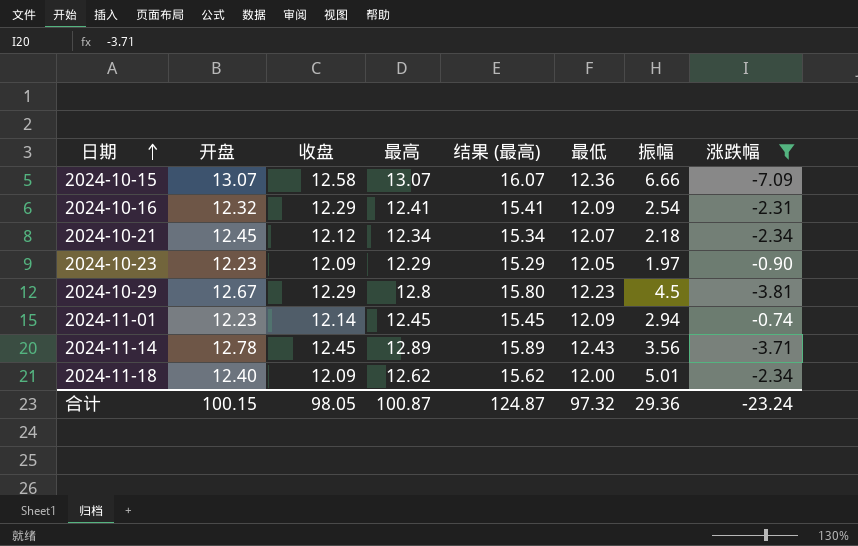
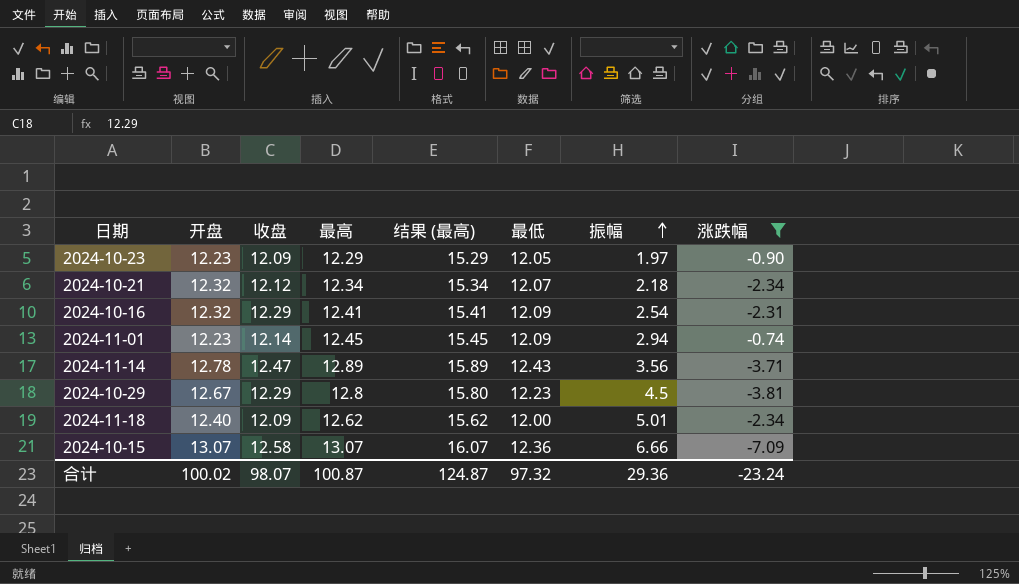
row order: 日期 ascending -> 振幅 ascending
2024-10-21 | 开盘: 12.45 -> 12.32
2024-11-14 | 收盘: 12.45 -> 12.47
合计 | 开盘: 100.15 -> 100.02
合计 | 收盘: 98.05 -> 98.07

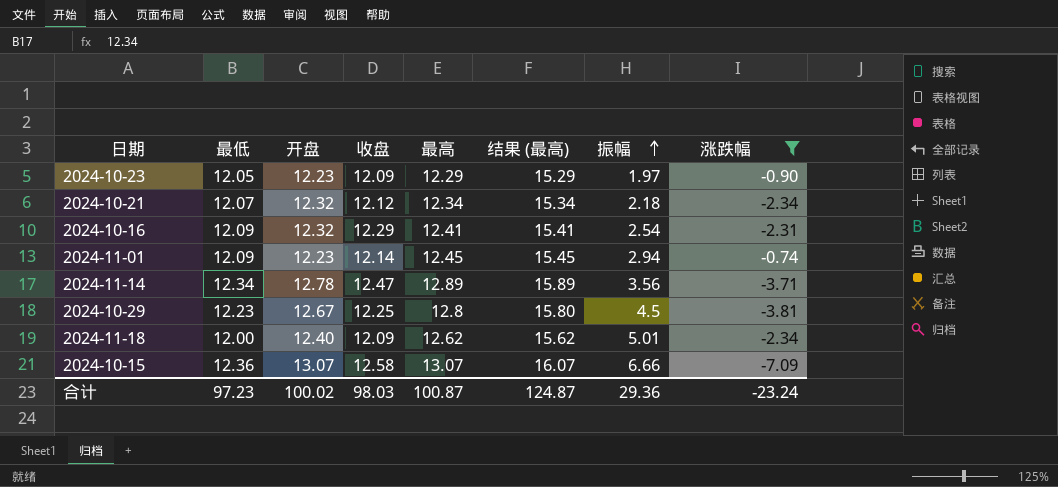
column 最低 | position: 6 -> 2
2024-11-14 | 最低: 12.43 -> 12.34
2024-10-29 | 收盘: 12.29 -> 12.25
合计 | 最低: 97.32 -> 97.23
合计 | 收盘: 98.07 -> 98.03

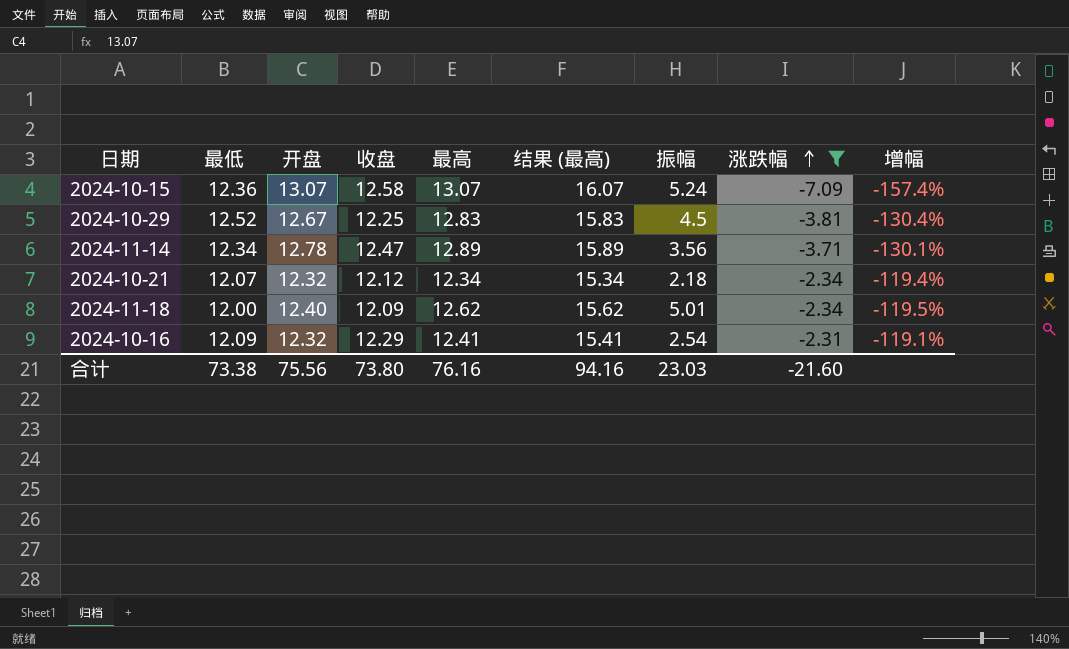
row order: 振幅 ascending -> 涨跌幅 ascending
column 增幅 | formula: none -> ([涨跌幅] - [最低]) / [最低]
row 2024-10-23: 12.05 | 12.23 | 12.09 | 12.29 | 15.29 | 1.97 | -0.90 -> none
row 2024-11-01: 12.09 | 12.23 | 12.14 | 12.45 | 15.45 | 2.94 | -0.74 -> none
2024-10-15 | 振幅: 6.66 -> 5.24
2024-10-29 | 最低: 12.23 -> 12.52
2024-10-29 | 最高: 12.8 -> 12.83
2024-10-29 | 结果 (最高): 15.80 -> 15.83
合计 | 最低: 97.23 -> 73.38
合计 | 开盘: 100.02 -> 75.56
合计 | 收盘: 98.03 -> 73.80
合计 | 最高: 100.87 -> 76.16
合计 | 结果 (最高): 124.87 -> 94.16
合计 | 振幅: 29.36 -> 23.03
合计 | 涨跌幅: -23.24 -> -21.60

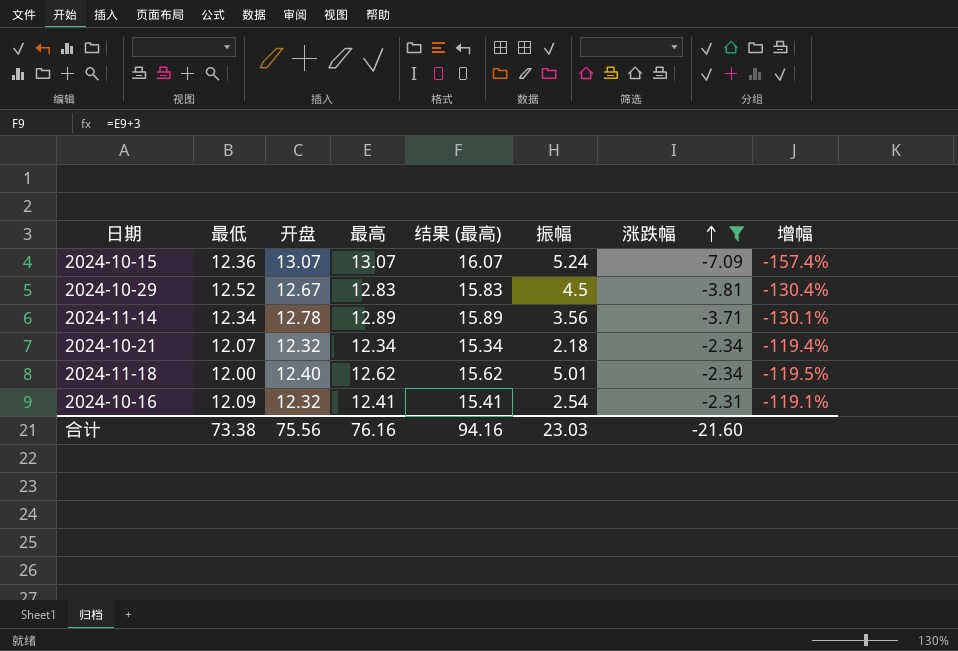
column 收盘 | position: 4 -> none

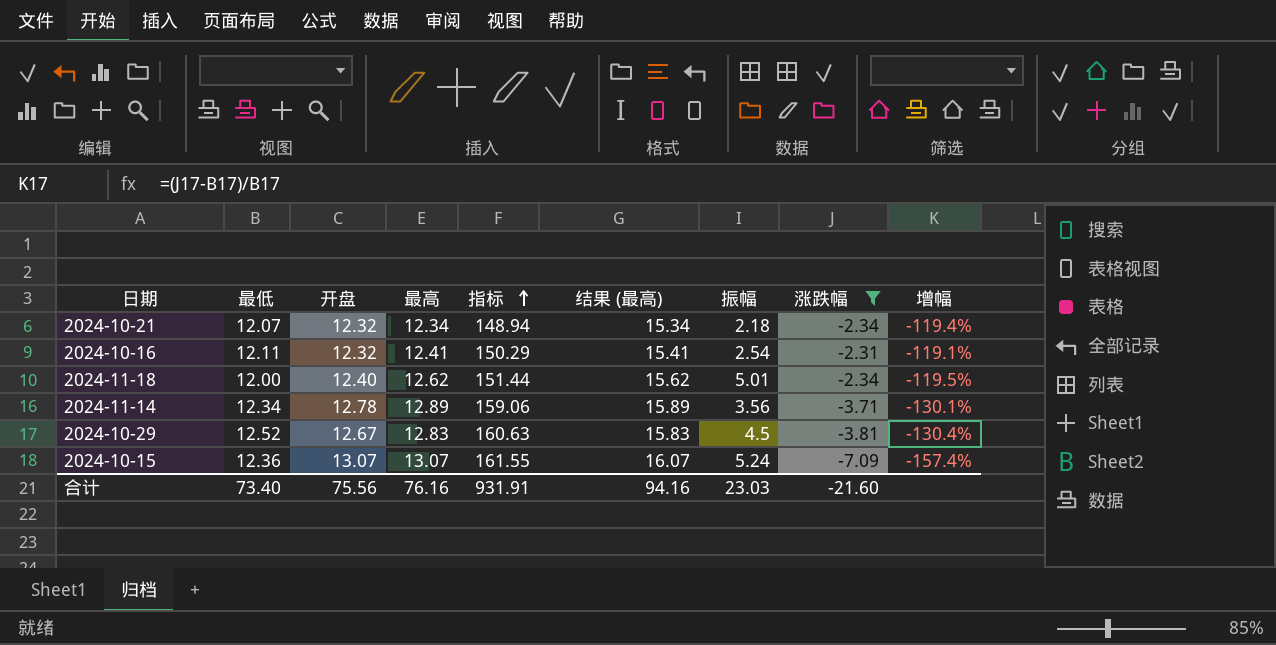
row order: 涨跌幅 ascending -> 指标 ascending
column 指标 | formula: none -> [最低] * [最高]
2024-10-16 | 最低: 12.09 -> 12.11
合计 | 最低: 73.38 -> 73.40

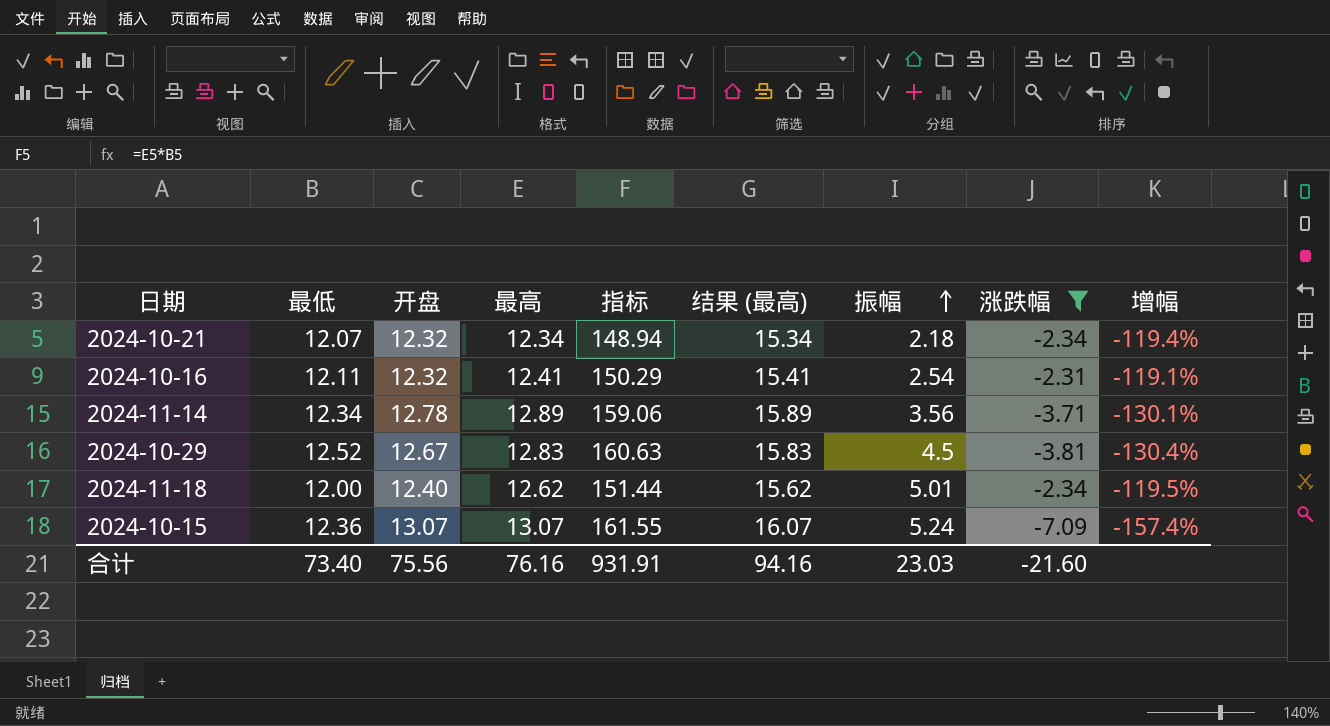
row order: 指标 ascending -> 振幅 ascending

